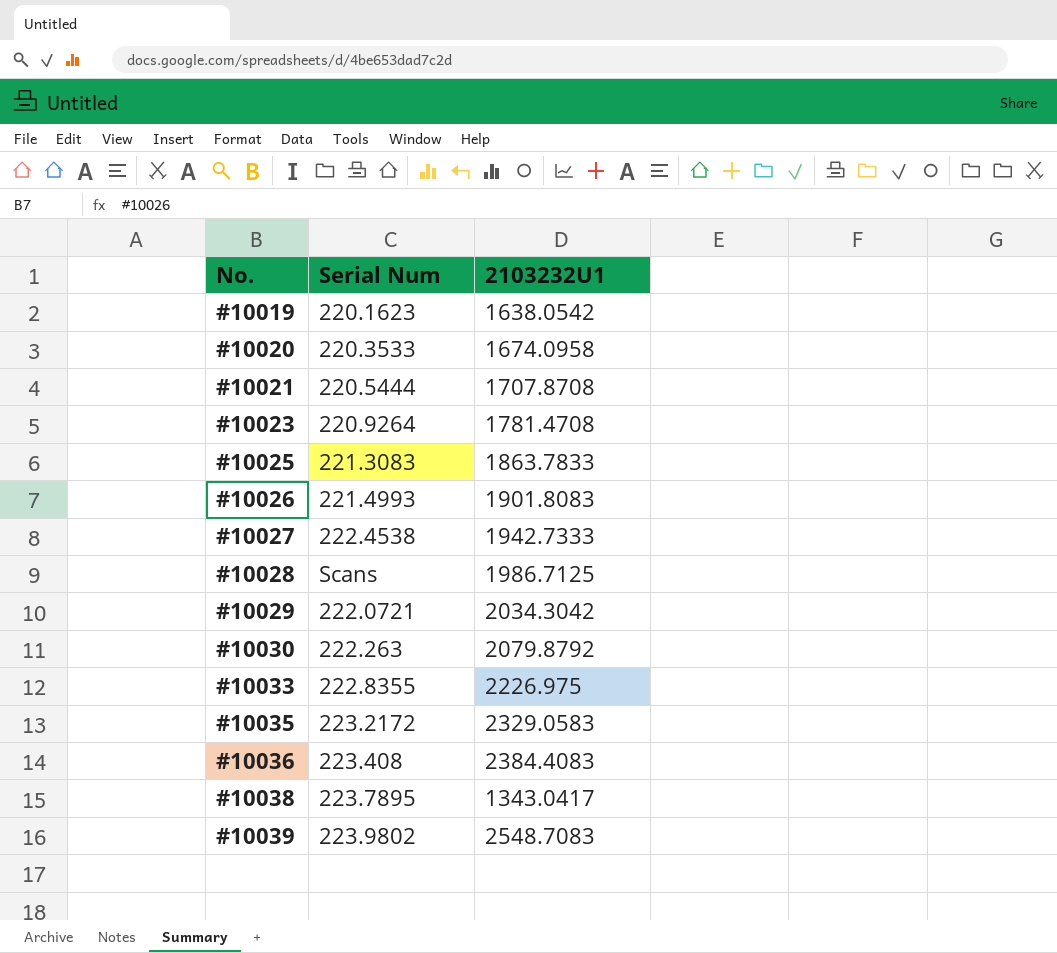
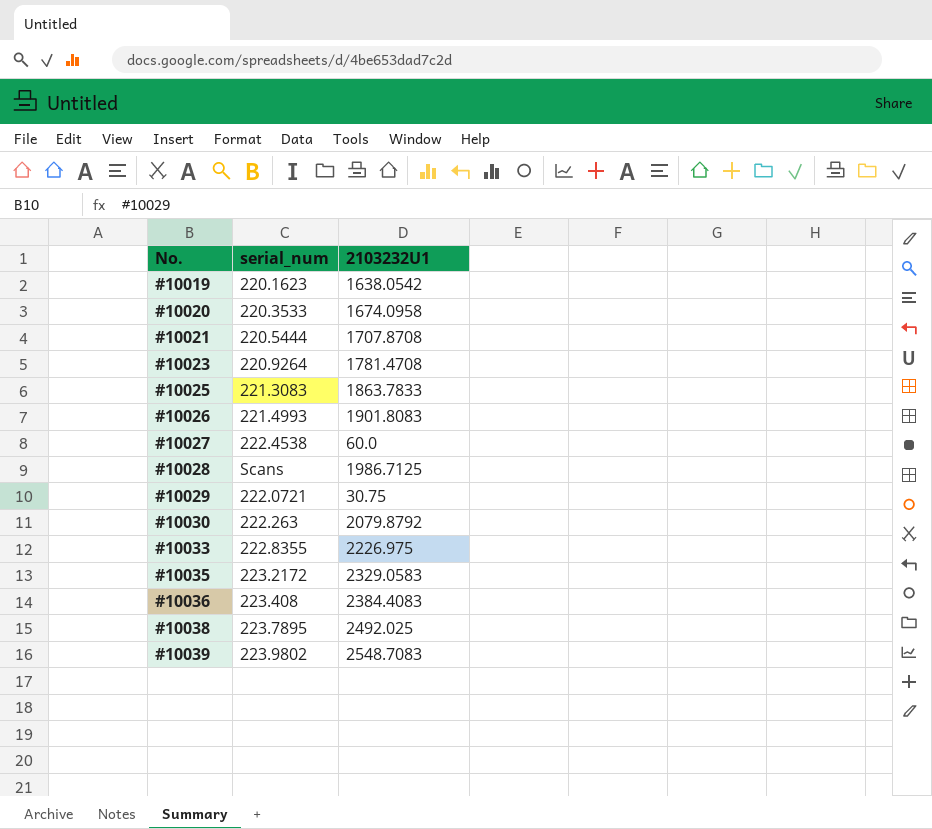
column name: Serial Num -> serial_num
#10027 | 2103232U1: 1942.7333 -> 60.0
#10029 | 2103232U1: 2034.3042 -> 30.75
#10038 | 2103232U1: 1343.0417 -> 2492.025

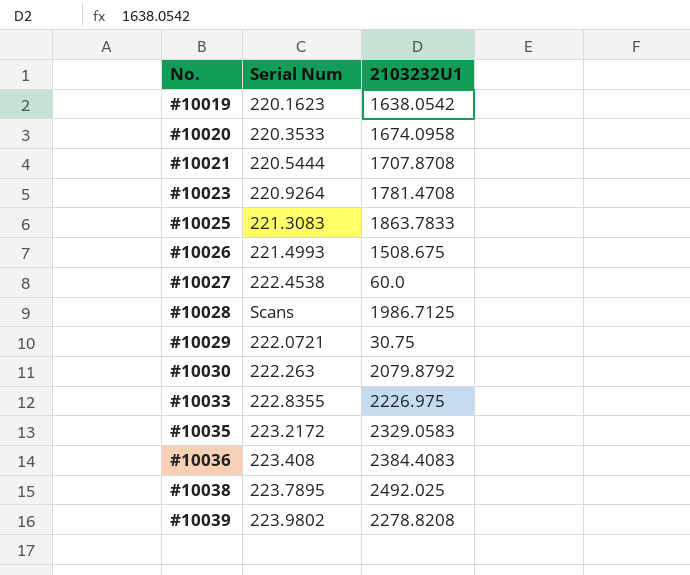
column name: serial_num -> Serial Num
#10026 | 2103232U1: 1901.8083 -> 1508.675
#10039 | 2103232U1: 2548.7083 -> 2278.8208

